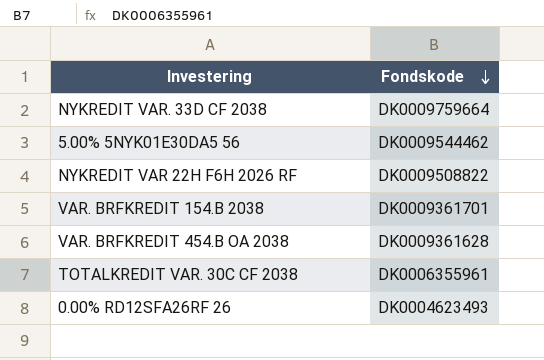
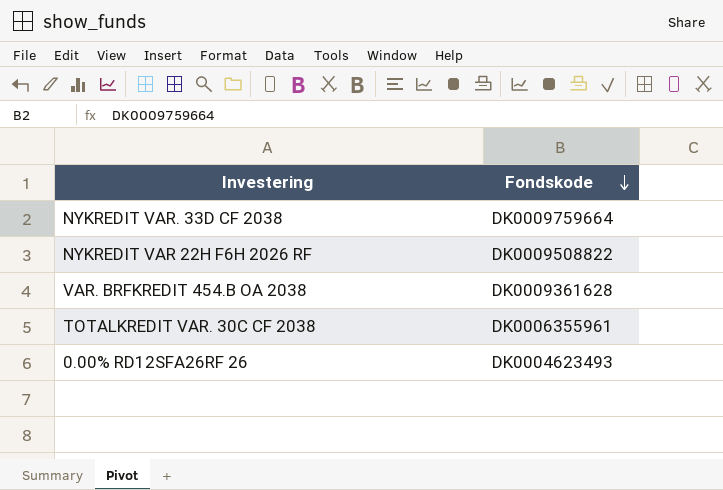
row 5.00% 5NYK01E30DA5 56: DK0009544462 -> none
row VAR. BRFKREDIT 154.B 2038: DK0009361701 -> none

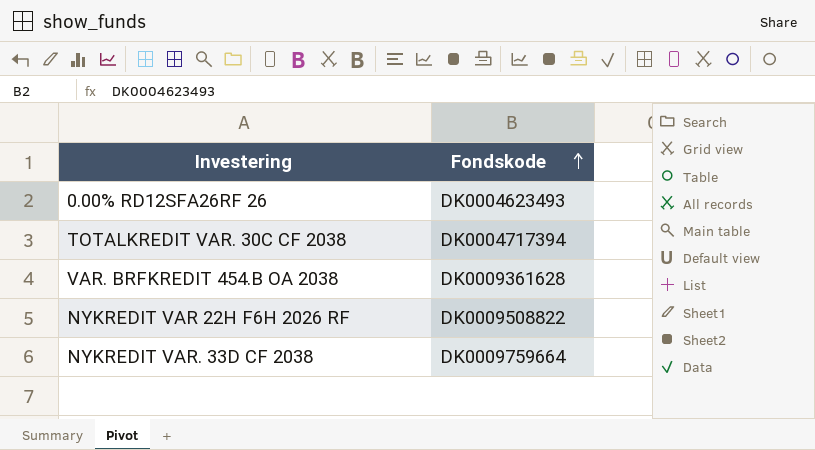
row order: Fondskode descending -> Fondskode ascending
TOTALKREDIT VAR. 30C CF 2038 | Fondskode: DK0006355961 -> DK0004717394

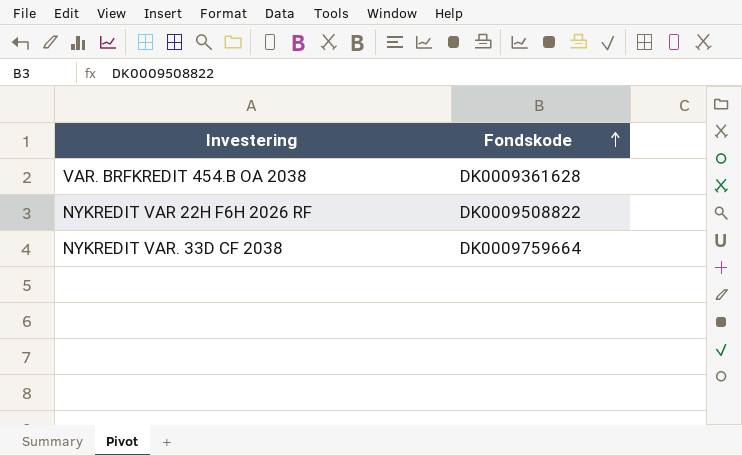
row 0.00% RD12SFA26RF 26: DK0004623493 -> none
row TOTALKREDIT VAR. 30C CF 2038: DK0004717394 -> none

